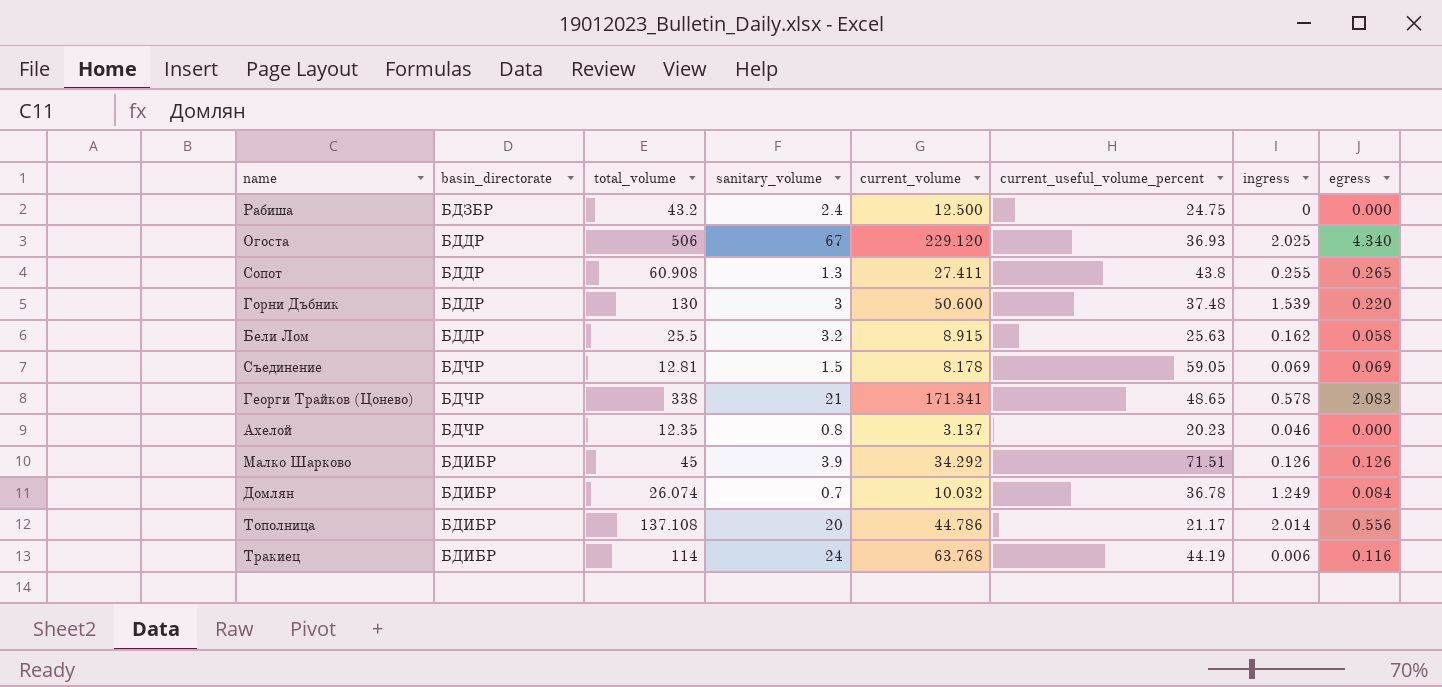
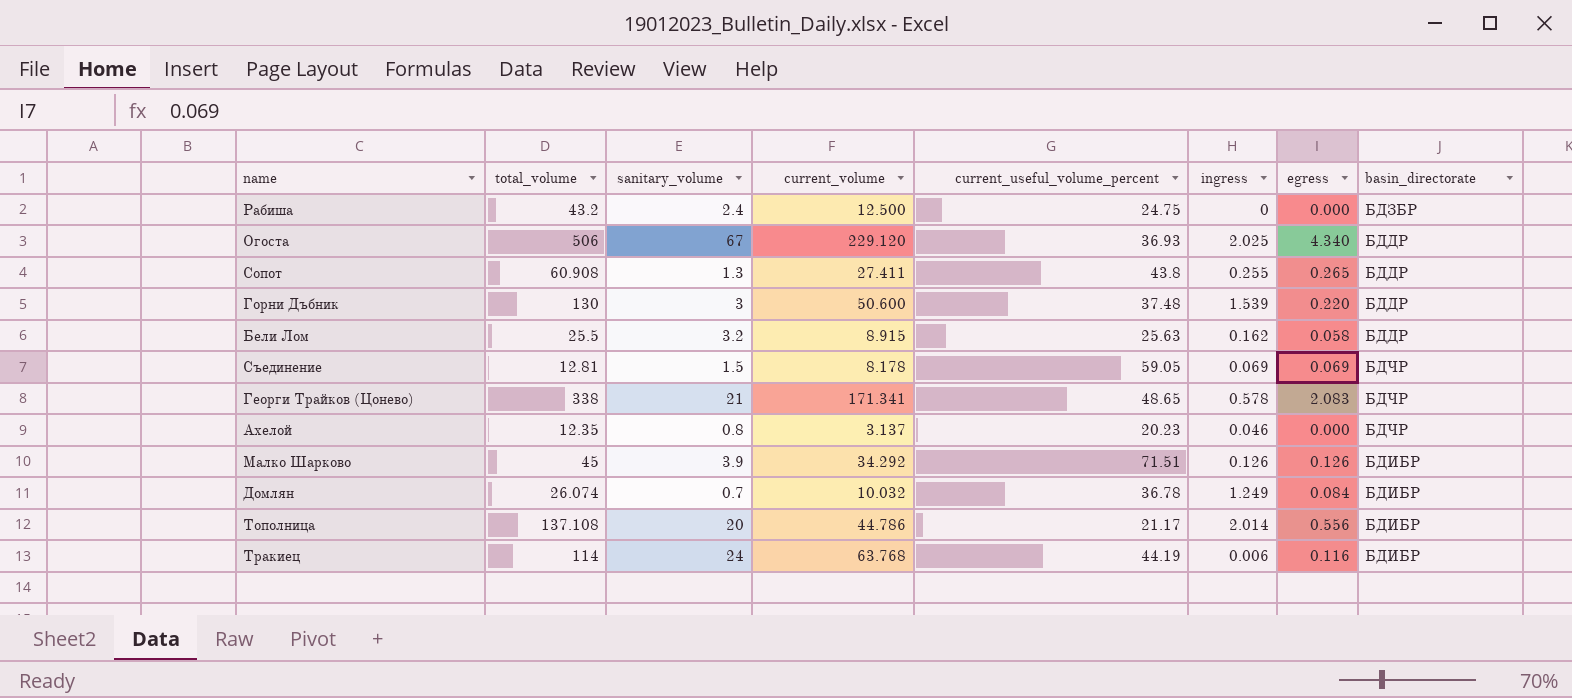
column basin_directorate | position: 2 -> 8

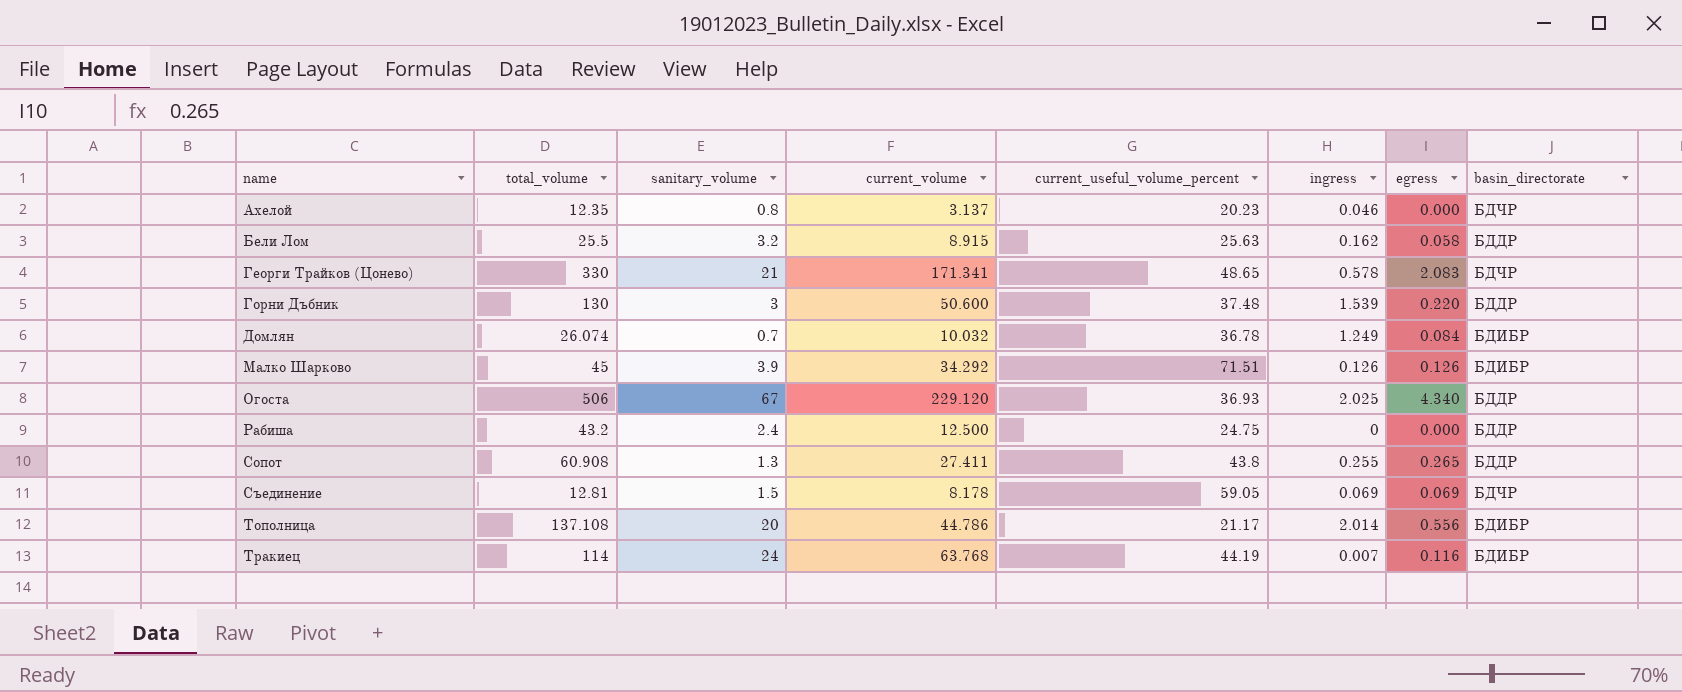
row order: none -> name ascending
Георги Трайков (Цонево) | total_volume: 338 -> 330
Рабиша | basin_directorate: БДЗБР -> БДДР
Тракиец | ingress: 0.006 -> 0.007

